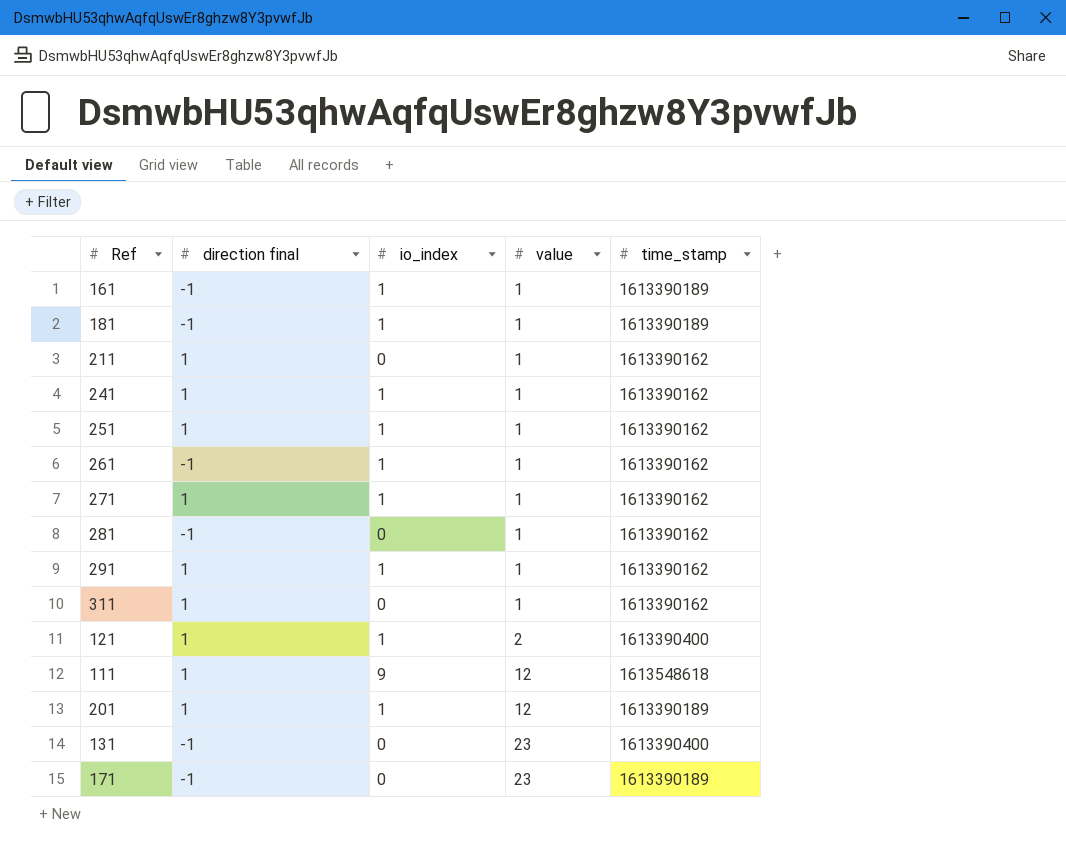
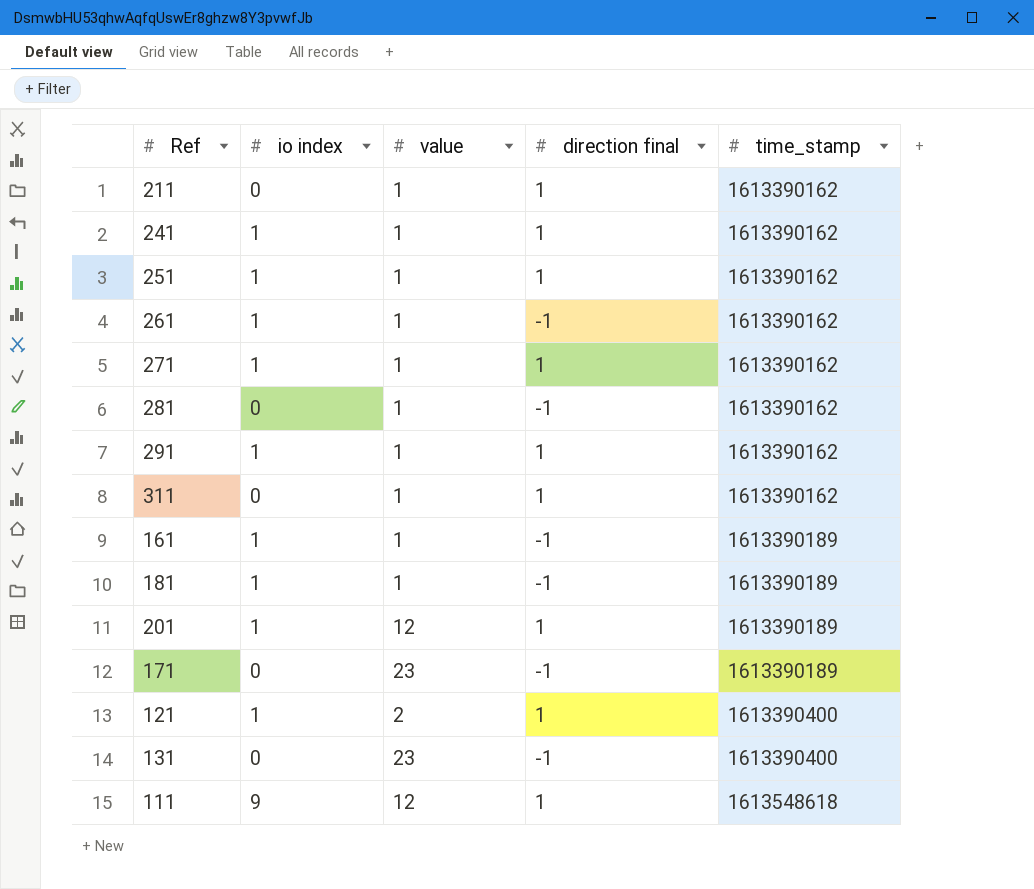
row order: value ascending -> time_stamp ascending
column name: io_index -> io index
column direction final | position: 2 -> 4

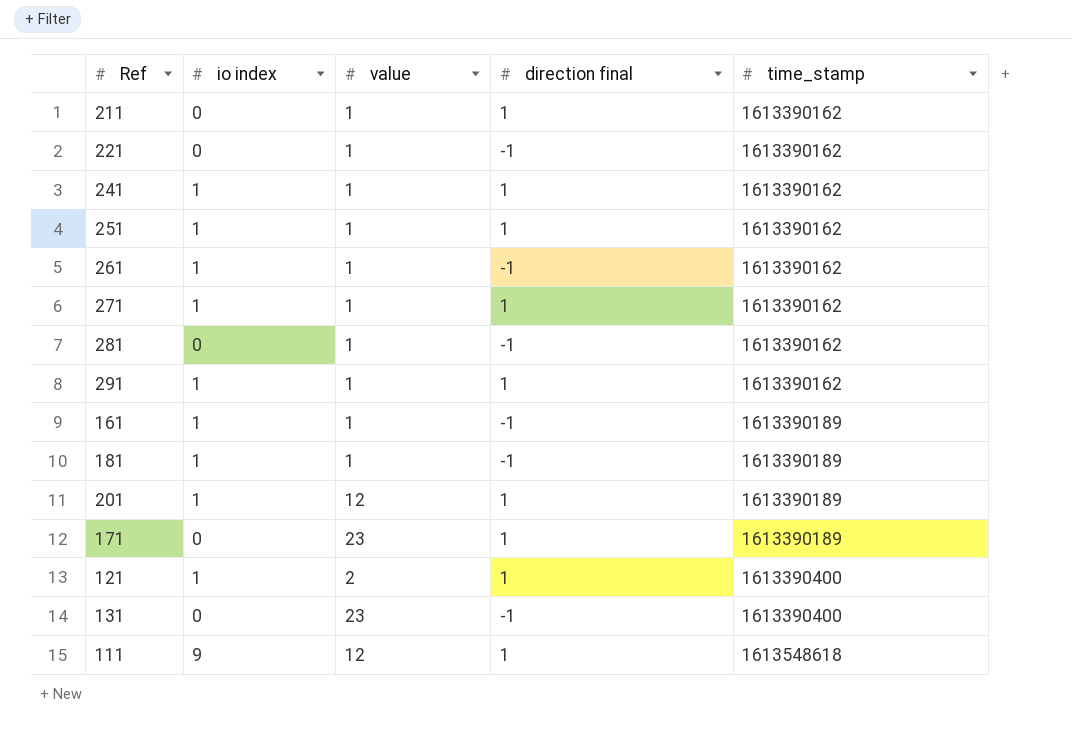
row 311: 0 | 1 | 1 | 1613390162 -> none
row 221: none -> 0 | 1 | -1 | 1613390162
171 | direction final: -1 -> 1

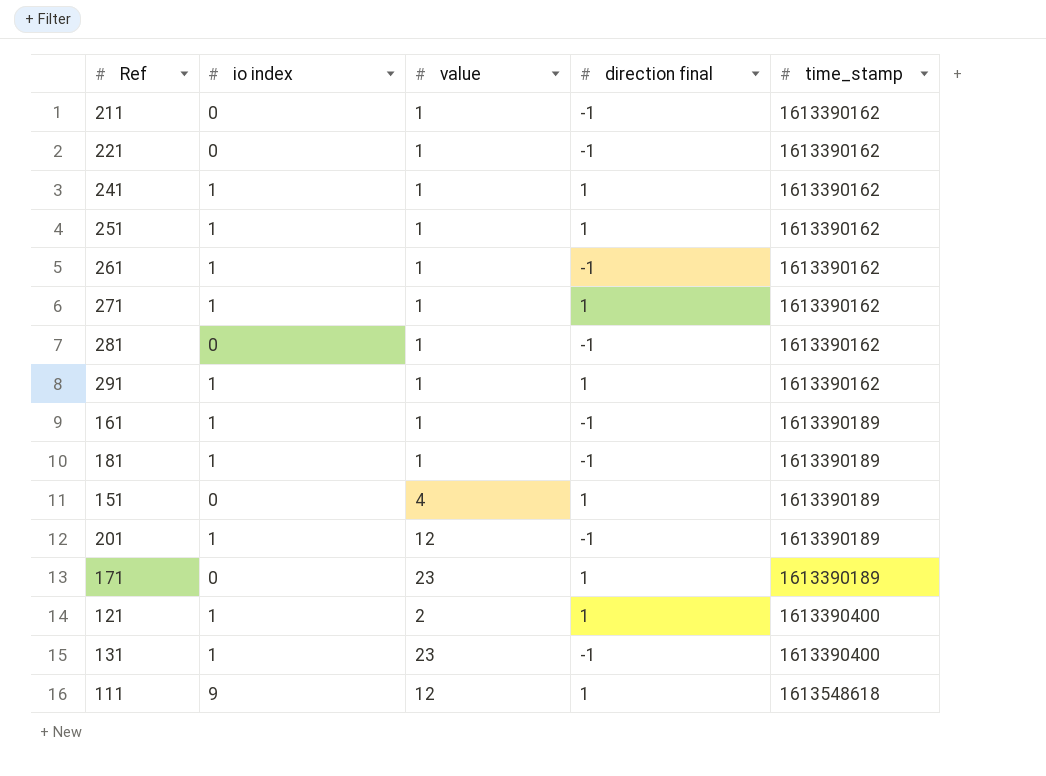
211 | direction final: 1 -> -1
row 151: none -> 0 | 4 | 1 | 1613390189
201 | direction final: 1 -> -1
131 | io index: 0 -> 1

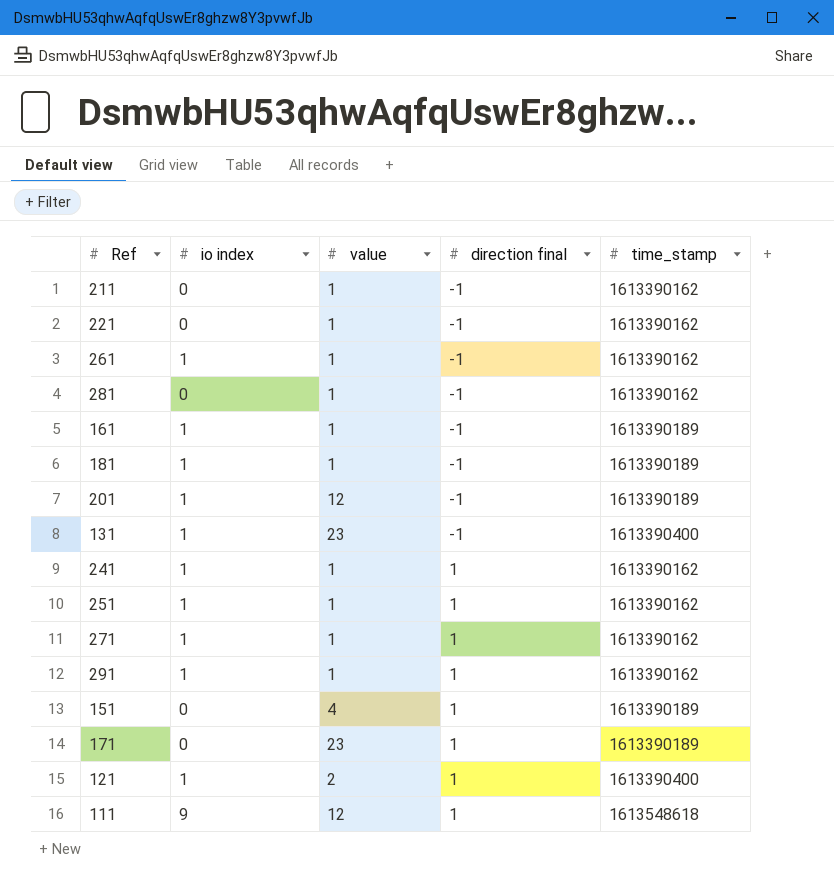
row order: time_stamp ascending -> direction final ascending

